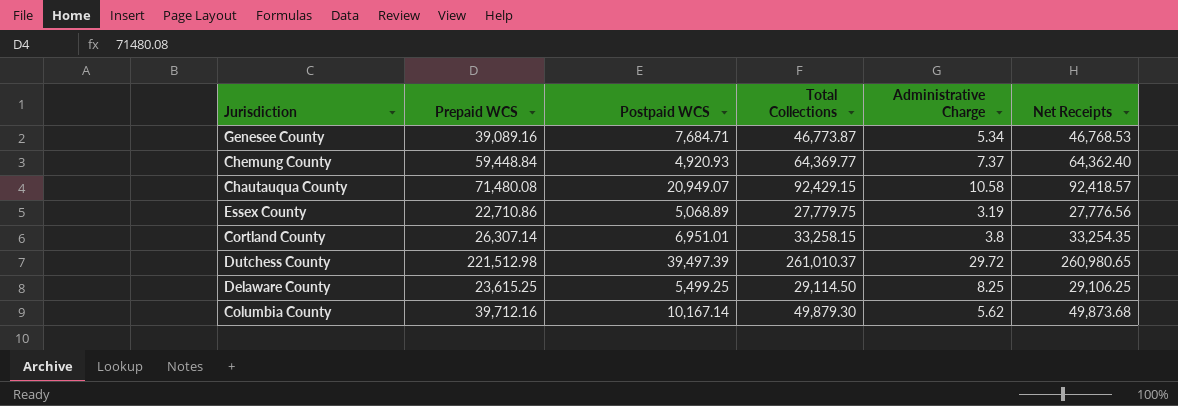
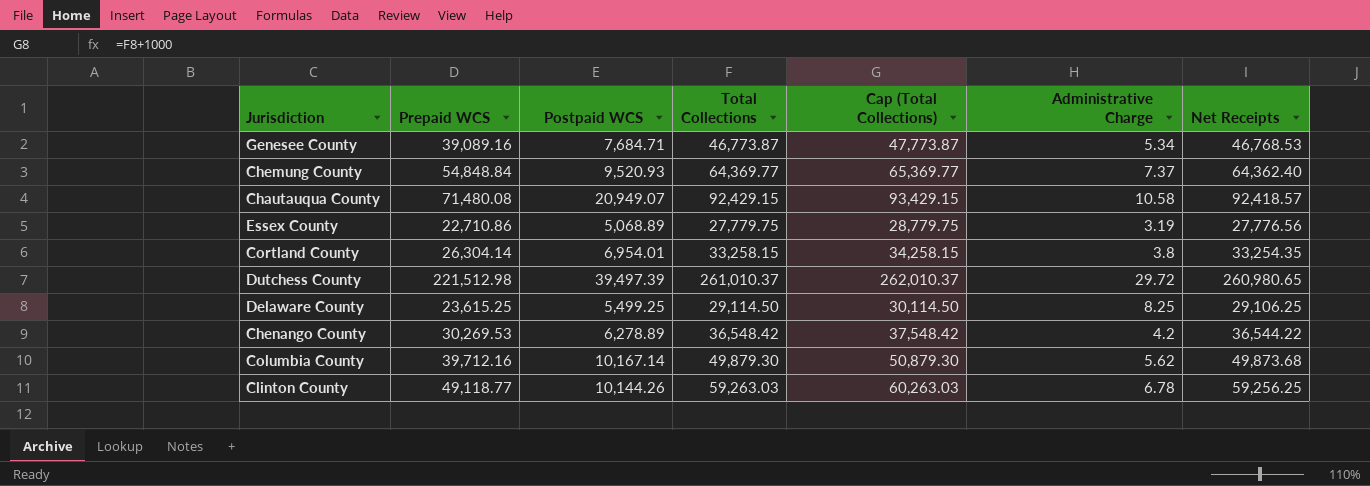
column Cap (Total Collections) | formula: none -> [Total Collections] + 1000
Chemung County | Prepaid WCS: 59,448.84 -> 54,848.84
Chemung County | Postpaid WCS: 4,920.93 -> 9,520.93
Cortland County | Prepaid WCS: 26,307.14 -> 26,304.14
Cortland County | Postpaid WCS: 6,951.01 -> 6,954.01
row Chenango County: none -> 30,269.53 | 6,278.89 | 36,548.42 | 37,548.42 | 4.2 | 36,544.22
row Clinton County: none -> 49,118.77 | 10,144.26 | 59,263.03 | 60,263.03 | 6.78 | 59,256.25

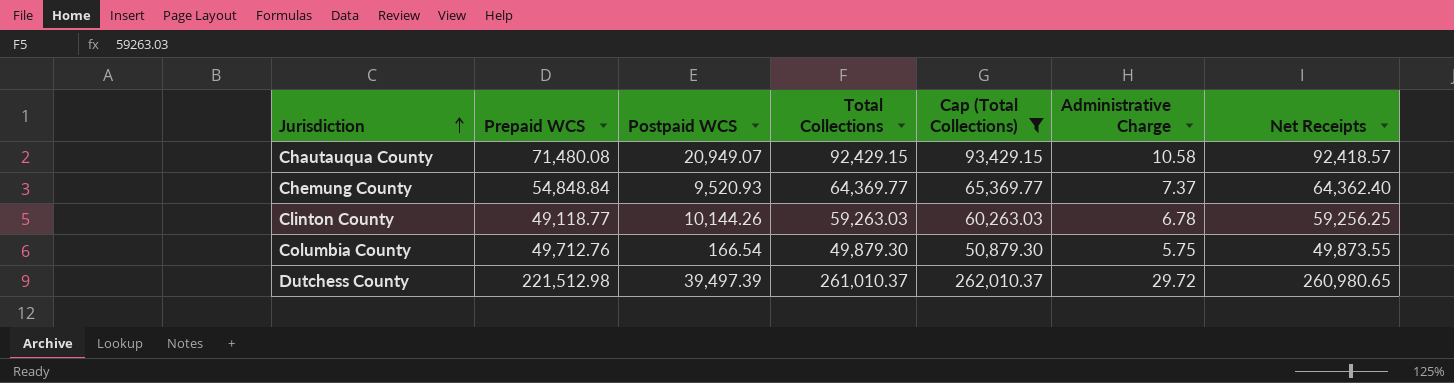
filter: none -> Cap (Total Collections) >= 50,879.30
row order: none -> Jurisdiction ascending
Columbia County | Prepaid WCS: 39,712.16 -> 49,712.76
Columbia County | Postpaid WCS: 10,167.14 -> 166.54
Columbia County | Administrative Charge: 5.62 -> 5.75
Columbia County | Net Receipts: 49,873.68 -> 49,873.55

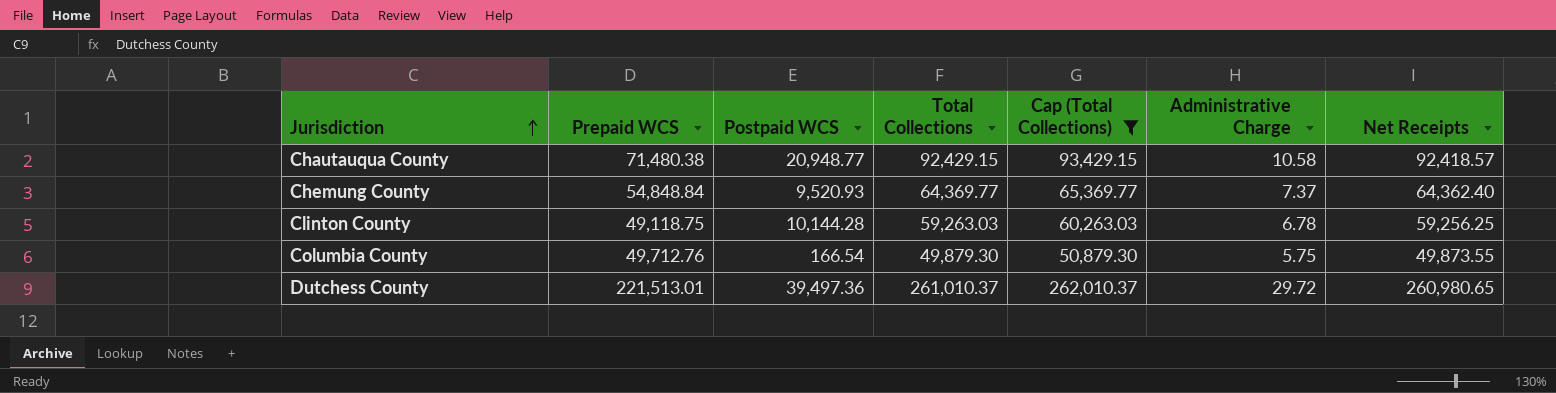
Chautauqua County | Prepaid WCS: 71,480.08 -> 71,480.38
Chautauqua County | Postpaid WCS: 20,949.07 -> 20,948.77
Clinton County | Prepaid WCS: 49,118.77 -> 49,118.75
Clinton County | Postpaid WCS: 10,144.26 -> 10,144.28
Dutchess County | Prepaid WCS: 221,512.98 -> 221,513.01
Dutchess County | Postpaid WCS: 39,497.39 -> 39,497.36

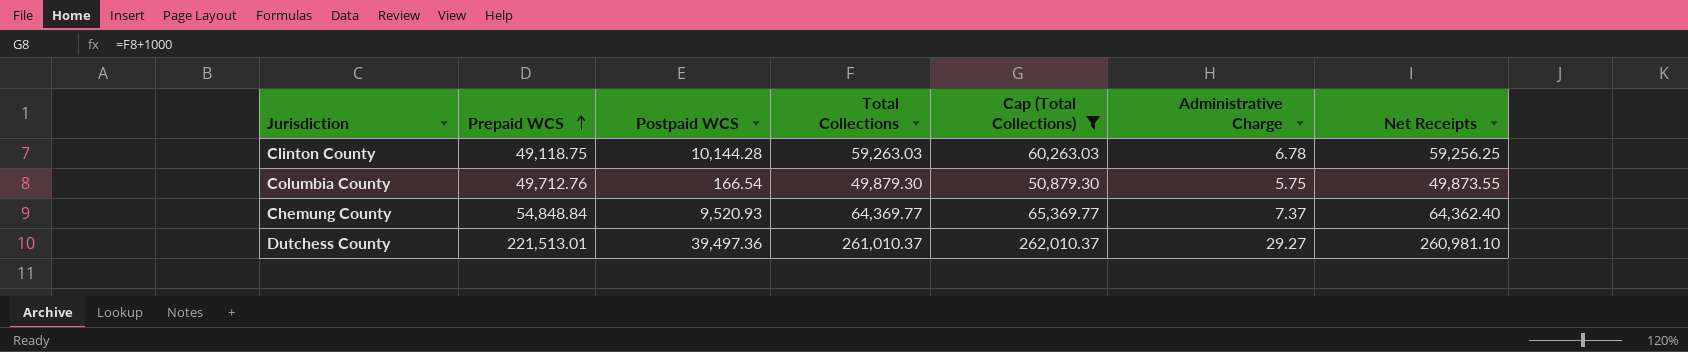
row order: Jurisdiction ascending -> Prepaid WCS ascending
row Chautauqua County: 71,480.38 | 20,948.77 | 92,429.15 | 93,429.15 | 10.58 | 92,418.57 -> none
Dutchess County | Administrative Charge: 29.72 -> 29.27
Dutchess County | Net Receipts: 260,980.65 -> 260,981.10

